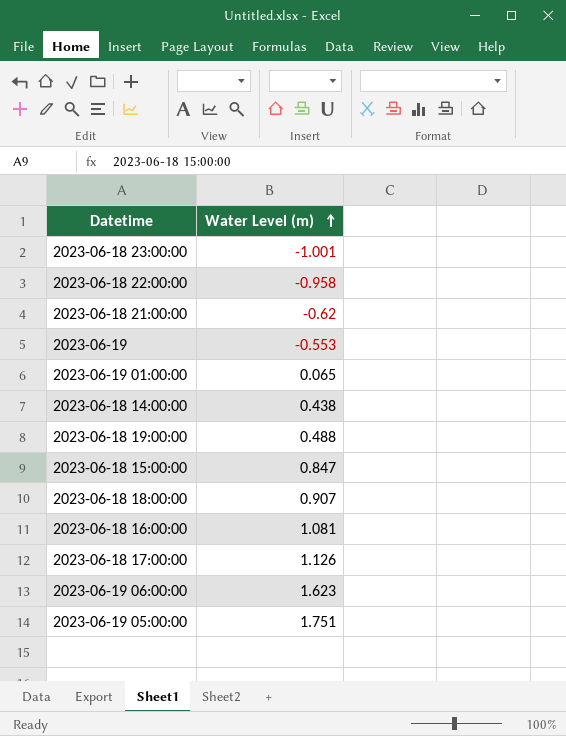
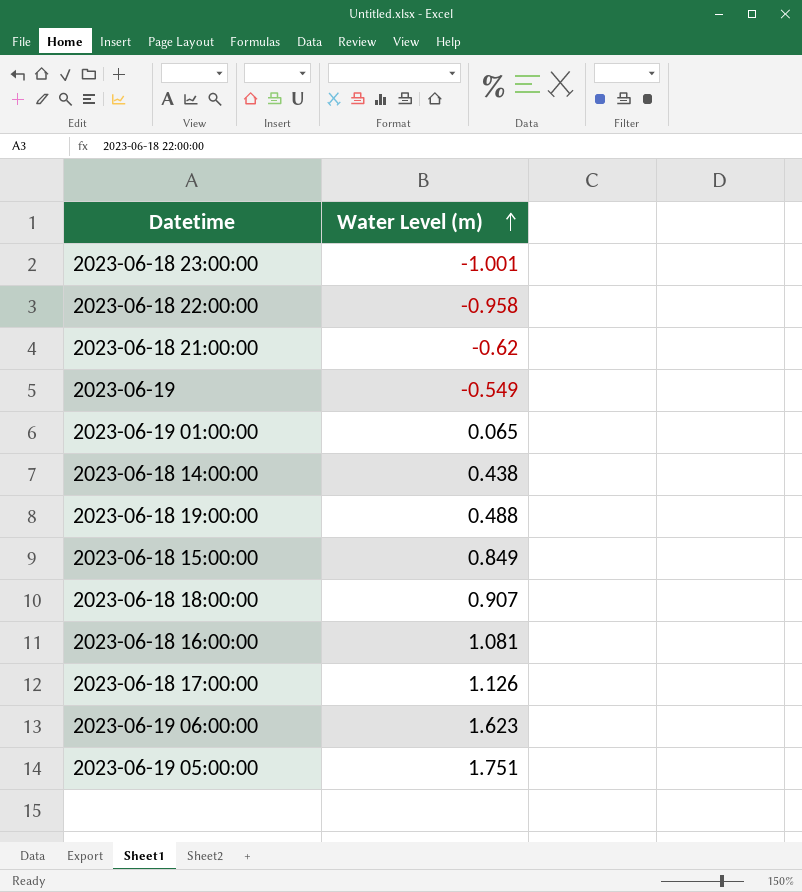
2023-06-19 | Water Level (m): -0.553 -> -0.549
2023-06-18 15:00:00 | Water Level (m): 0.847 -> 0.849

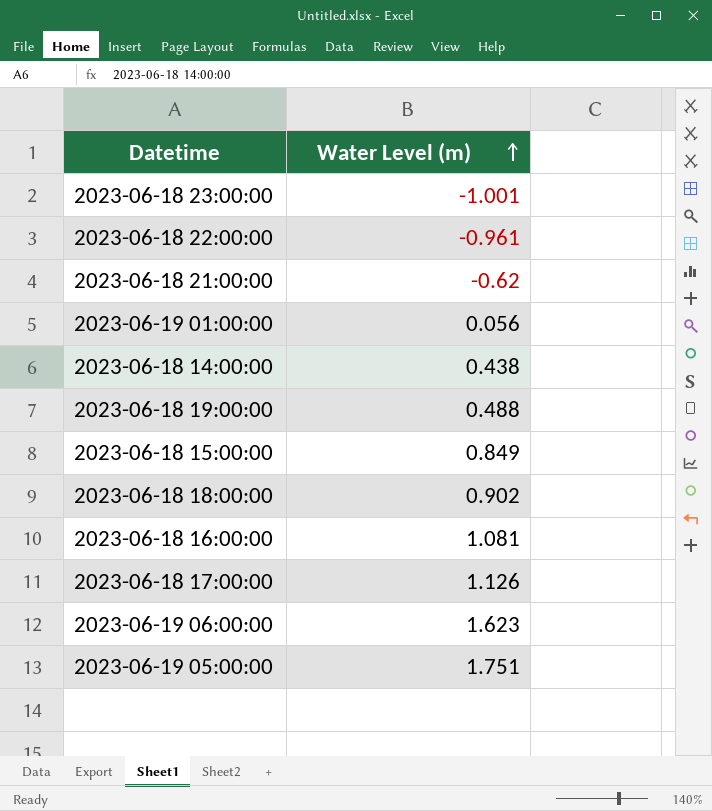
row 2023-06-19: -0.549 -> none
2023-06-18 22:00:00 | Water Level (m): -0.958 -> -0.961
2023-06-19 01:00:00 | Water Level (m): 0.065 -> 0.056
2023-06-18 18:00:00 | Water Level (m): 0.907 -> 0.902

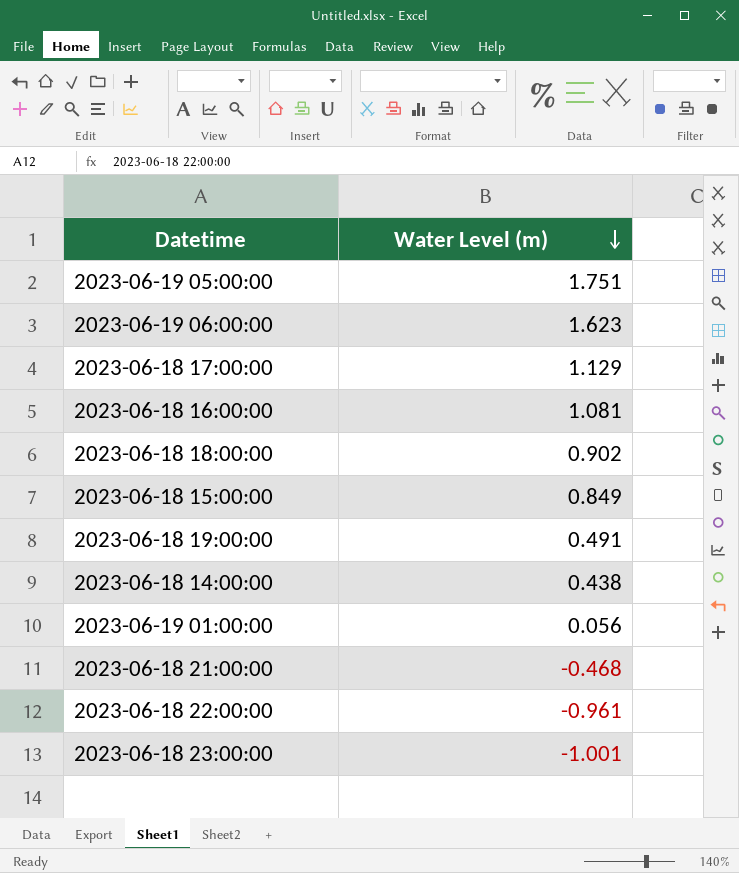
row order: Water Level (m) ascending -> Water Level (m) descending
2023-06-18 17:00:00 | Water Level (m): 1.126 -> 1.129
2023-06-18 19:00:00 | Water Level (m): 0.488 -> 0.491
2023-06-18 21:00:00 | Water Level (m): -0.62 -> -0.468

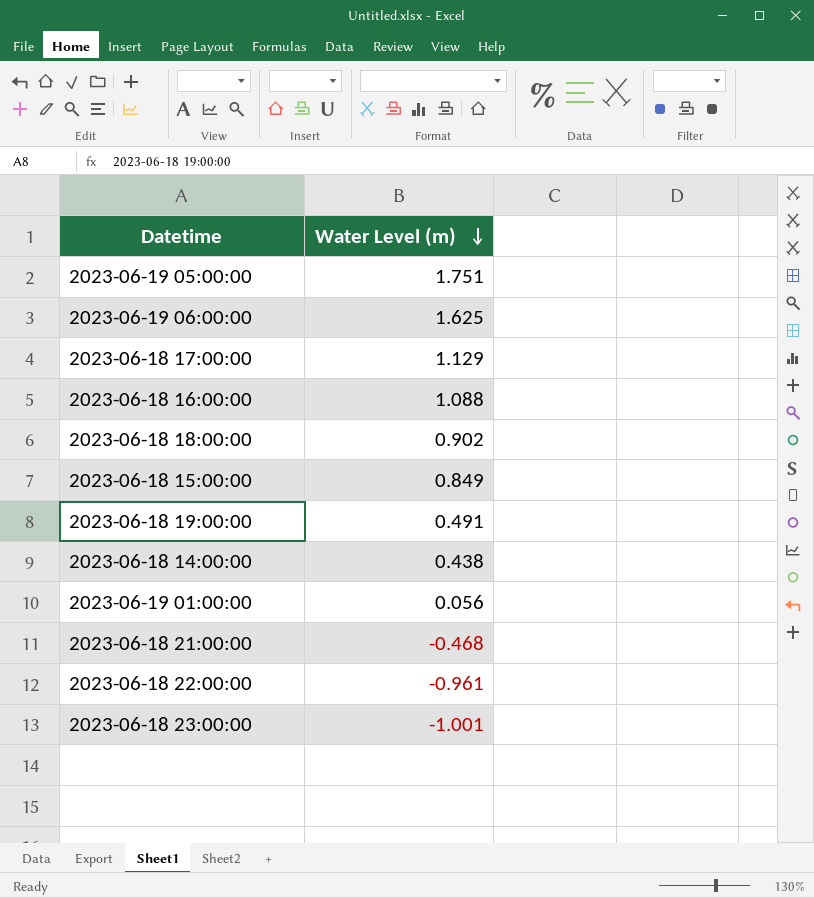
2023-06-19 06:00:00 | Water Level (m): 1.623 -> 1.625
2023-06-18 16:00:00 | Water Level (m): 1.081 -> 1.088

